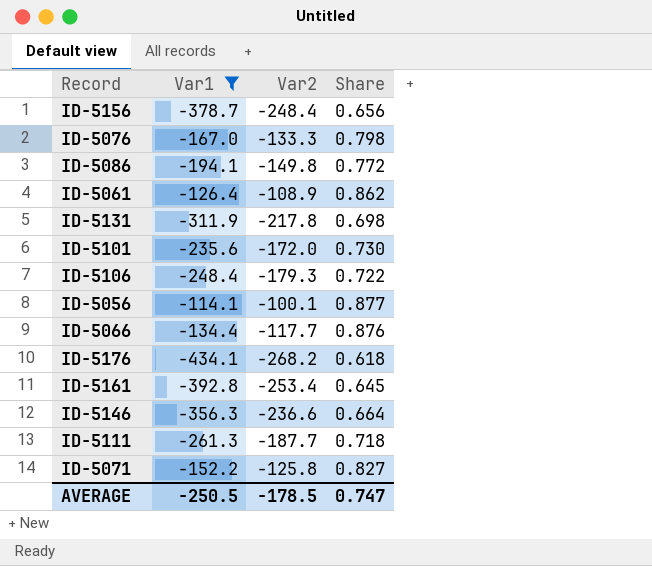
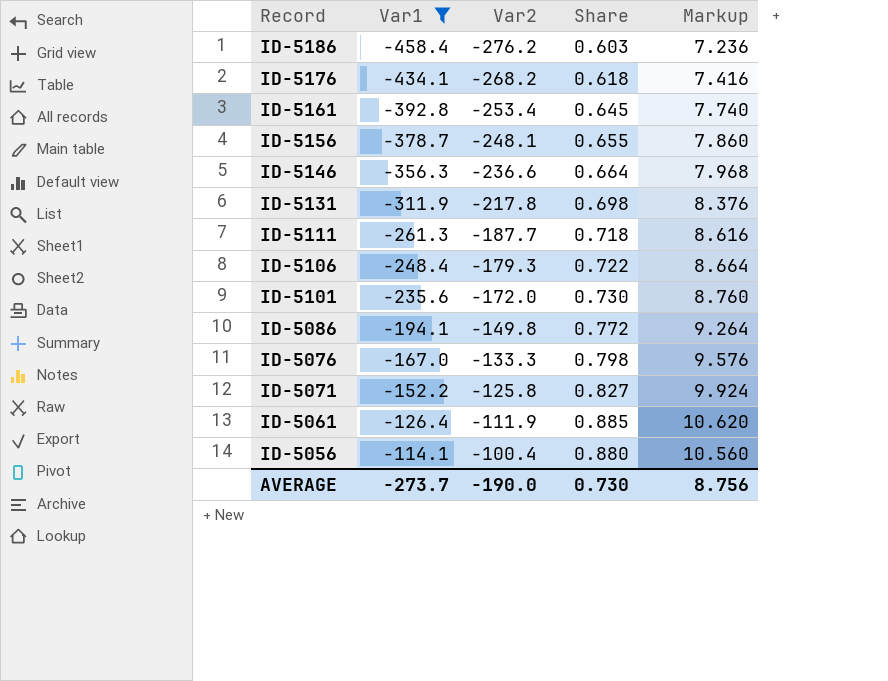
row order: none -> Record descending
column Markup | formula: none -> [Share] * 12
row ID-5066: -134.4 | -117.7 | 0.876 -> none
row ID-5186: none -> -458.4 | -276.2 | 0.603 | 7.236
ID-5156 | Var2: -248.4 -> -248.1
ID-5156 | Share: 0.656 -> 0.655
ID-5061 | Var2: -108.9 -> -111.9
ID-5061 | Share: 0.862 -> 0.885
ID-5056 | Var2: -100.1 -> -100.4
ID-5056 | Share: 0.877 -> 0.880
AVERAGE | Var1: -250.5 -> -273.7
AVERAGE | Var2: -178.5 -> -190.0
AVERAGE | Share: 0.747 -> 0.730

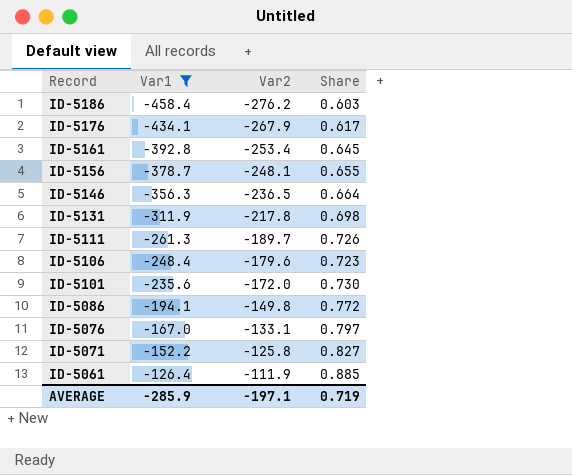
column Markup | formula: [Share] * 12 -> none
row ID-5056: -114.1 | -100.4 | 0.880 | 10.560 -> none
ID-5176 | Var2: -268.2 -> -267.9
ID-5176 | Share: 0.618 -> 0.617
ID-5146 | Var2: -236.6 -> -236.5
ID-5111 | Var2: -187.7 -> -189.7
ID-5111 | Share: 0.718 -> 0.726
ID-5106 | Var2: -179.3 -> -179.6
ID-5106 | Share: 0.722 -> 0.723
ID-5076 | Var2: -133.3 -> -133.1
ID-5076 | Share: 0.798 -> 0.797
AVERAGE | Var1: -273.7 -> -285.9
AVERAGE | Var2: -190.0 -> -197.1
AVERAGE | Share: 0.730 -> 0.719

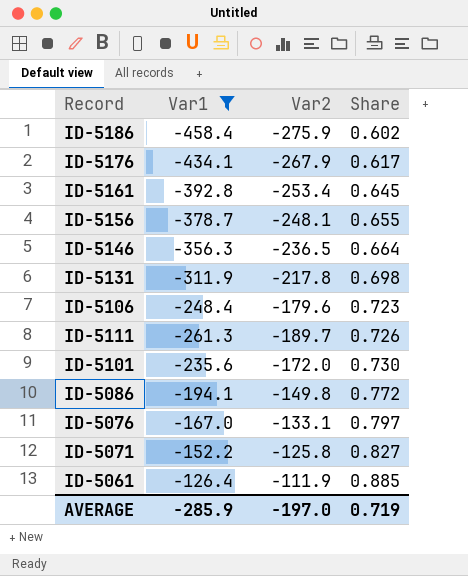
row order: Record descending -> Share ascending
ID-5186 | Var2: -276.2 -> -275.9
ID-5186 | Share: 0.603 -> 0.602
AVERAGE | Var2: -197.1 -> -197.0

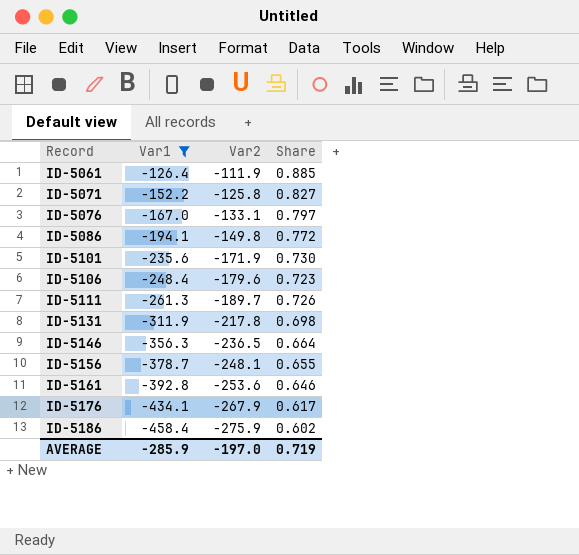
row order: Share ascending -> Record ascending
ID-5101 | Var2: -172.0 -> -171.9
ID-5161 | Var2: -253.4 -> -253.6
ID-5161 | Share: 0.645 -> 0.646

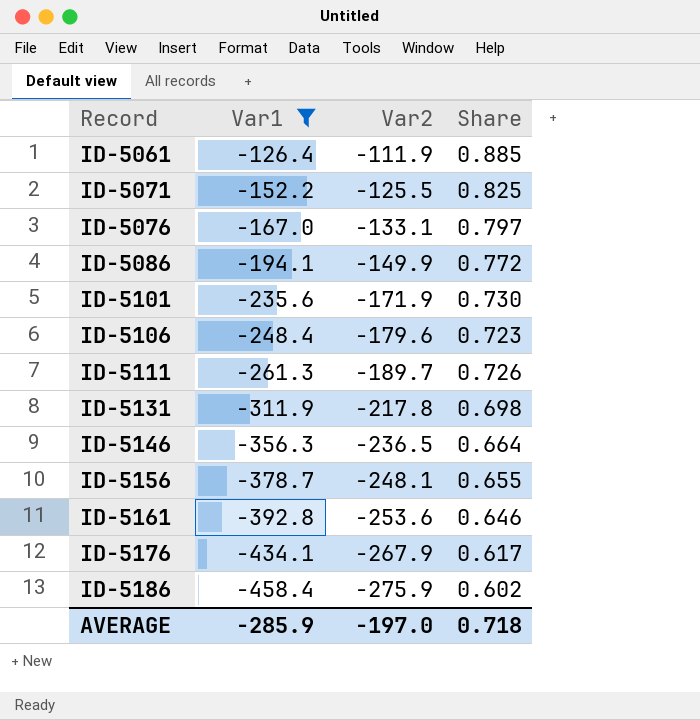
ID-5071 | Var2: -125.8 -> -125.5
ID-5071 | Share: 0.827 -> 0.825
ID-5086 | Var2: -149.8 -> -149.9
AVERAGE | Share: 0.719 -> 0.718

